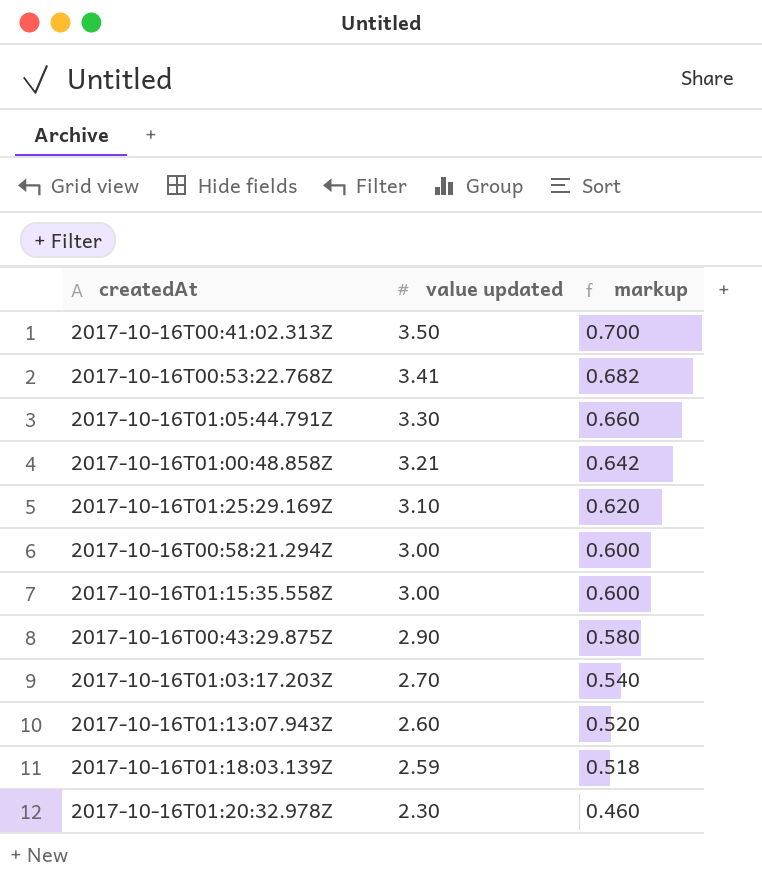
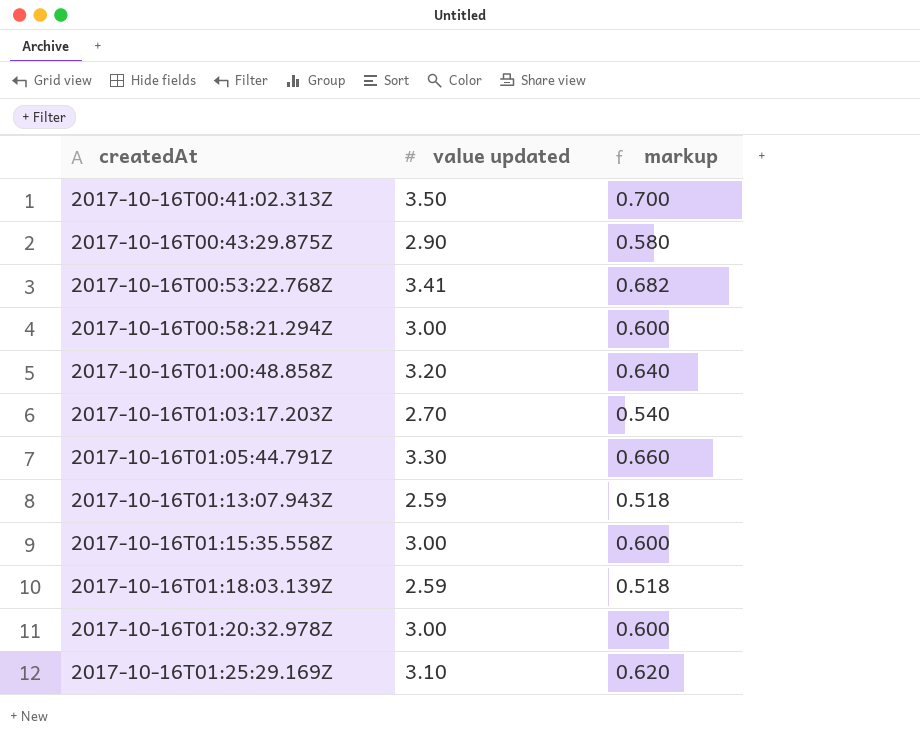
row order: value updated descending -> createdAt ascending
2017-10-16T01:00:48.858Z | value updated: 3.21 -> 3.20
2017-10-16T01:00:48.858Z | markup: 0.642 -> 0.640
2017-10-16T01:13:07.943Z | value updated: 2.60 -> 2.59
2017-10-16T01:13:07.943Z | markup: 0.520 -> 0.518
2017-10-16T01:20:32.978Z | value updated: 2.30 -> 3.00
2017-10-16T01:20:32.978Z | markup: 0.460 -> 0.600

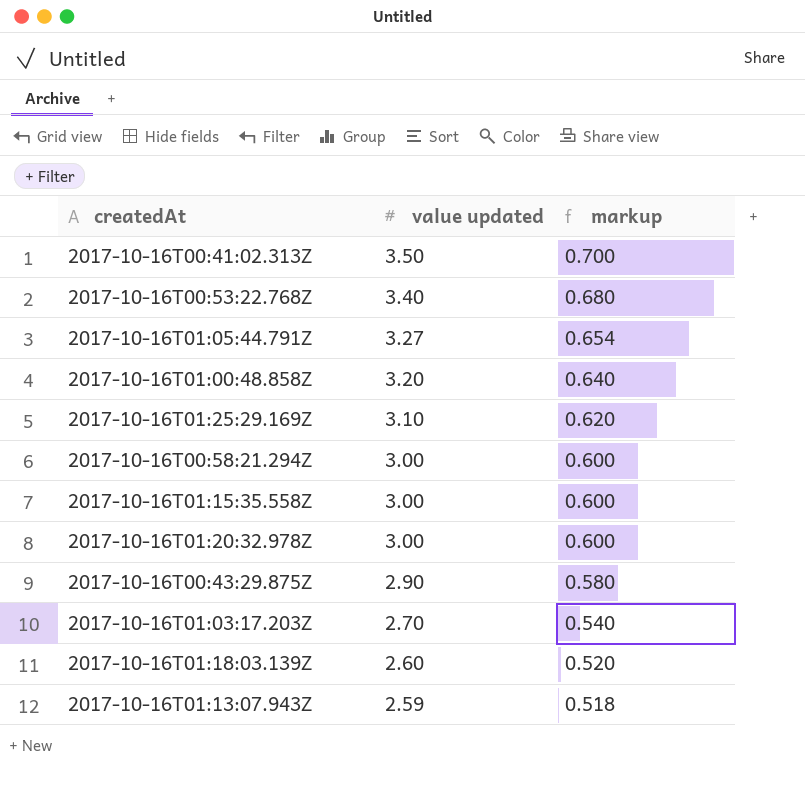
row order: createdAt ascending -> value updated descending
2017-10-16T00:53:22.768Z | value updated: 3.41 -> 3.40
2017-10-16T00:53:22.768Z | markup: 0.682 -> 0.680
2017-10-16T01:05:44.791Z | value updated: 3.30 -> 3.27
2017-10-16T01:05:44.791Z | markup: 0.660 -> 0.654
2017-10-16T01:18:03.139Z | value updated: 2.59 -> 2.60
2017-10-16T01:18:03.139Z | markup: 0.518 -> 0.520

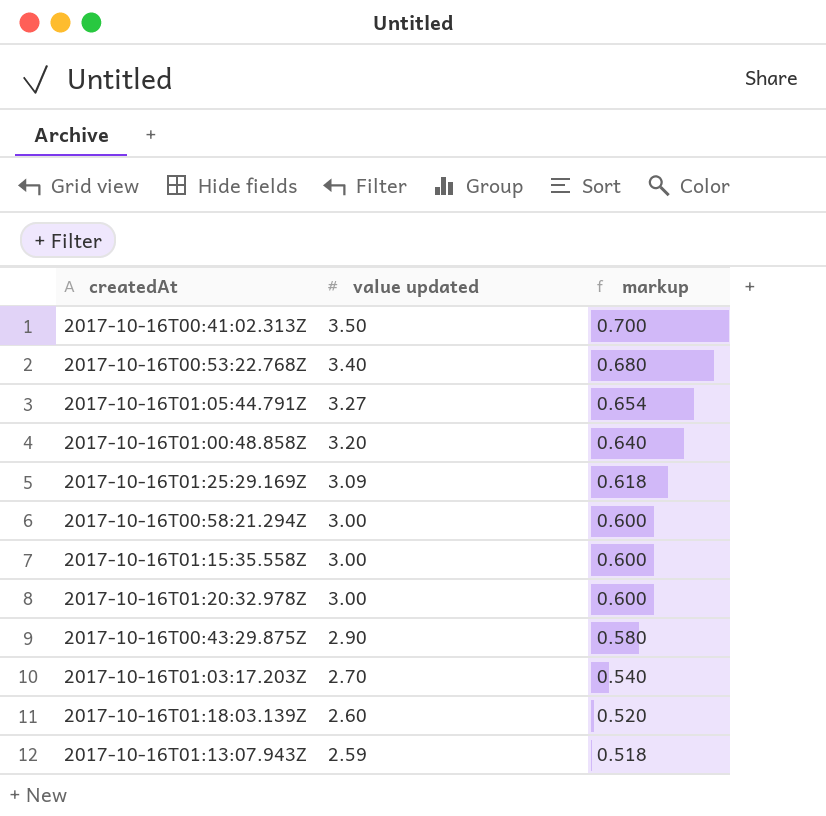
2017-10-16T01:25:29.169Z | value updated: 3.10 -> 3.09
2017-10-16T01:25:29.169Z | markup: 0.620 -> 0.618

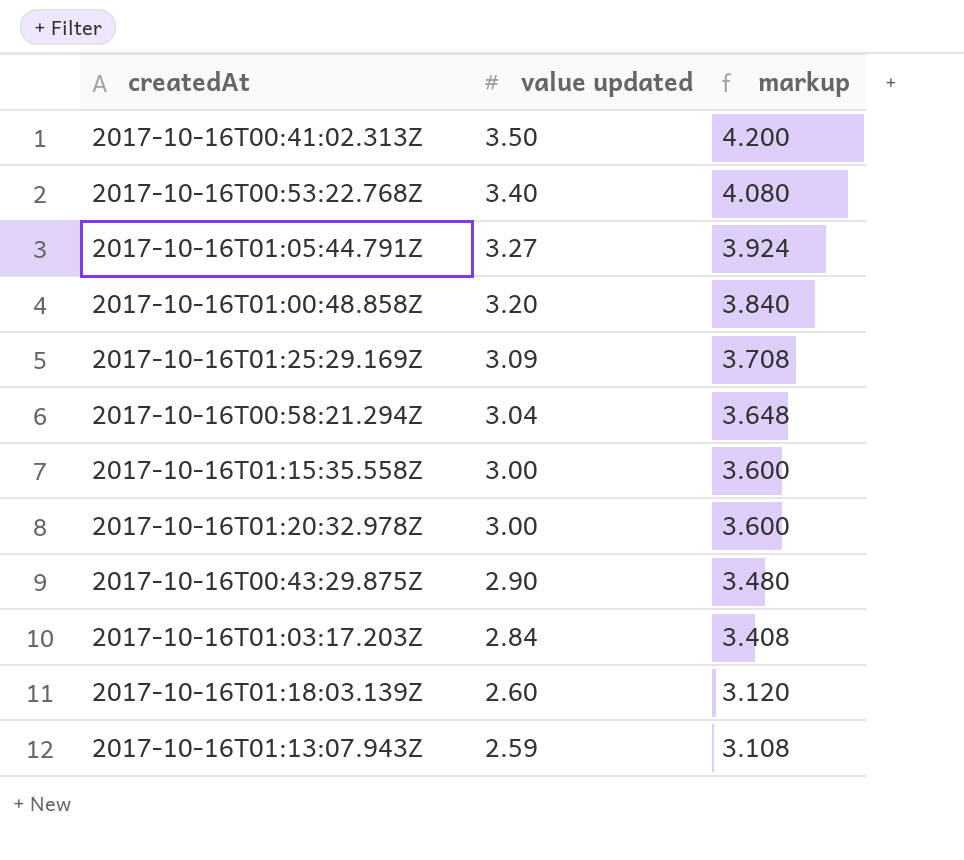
column markup | formula: [value updated] * 0.2 -> [value updated] * 1.2
2017-10-16T00:58:21.294Z | value updated: 3.00 -> 3.04
2017-10-16T01:03:17.203Z | value updated: 2.70 -> 2.84

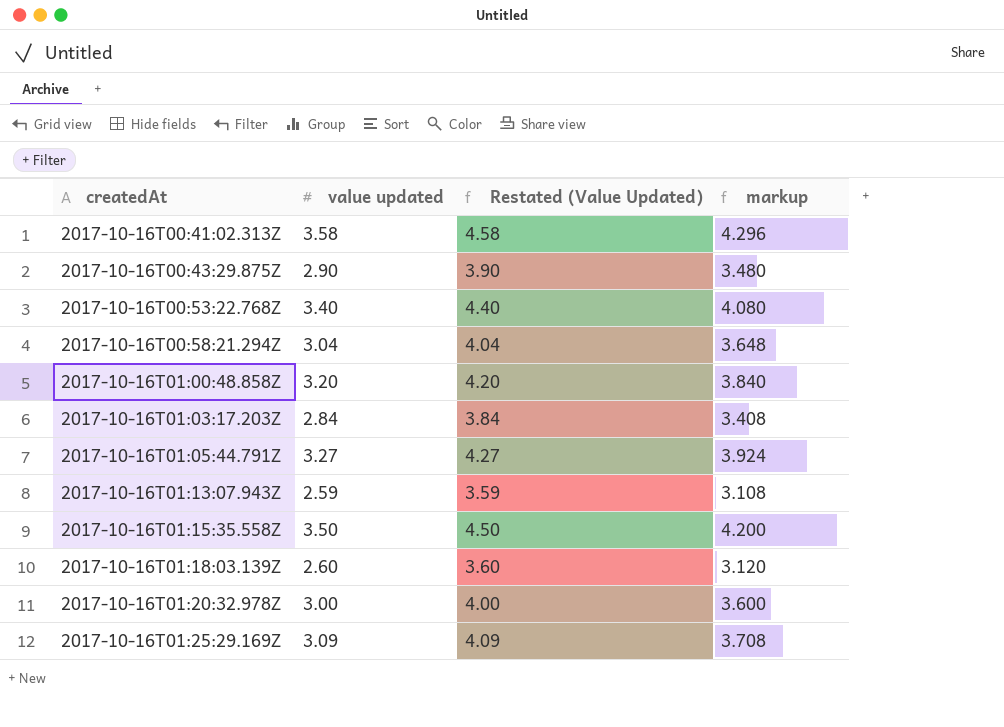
row order: value updated descending -> createdAt ascending
column Restated (Value Updated) | formula: none -> [value updated] + 1
2017-10-16T00:41:02.313Z | value updated: 3.50 -> 3.58
2017-10-16T00:41:02.313Z | markup: 4.200 -> 4.296
2017-10-16T01:15:35.558Z | value updated: 3.00 -> 3.50
2017-10-16T01:15:35.558Z | markup: 3.600 -> 4.200

